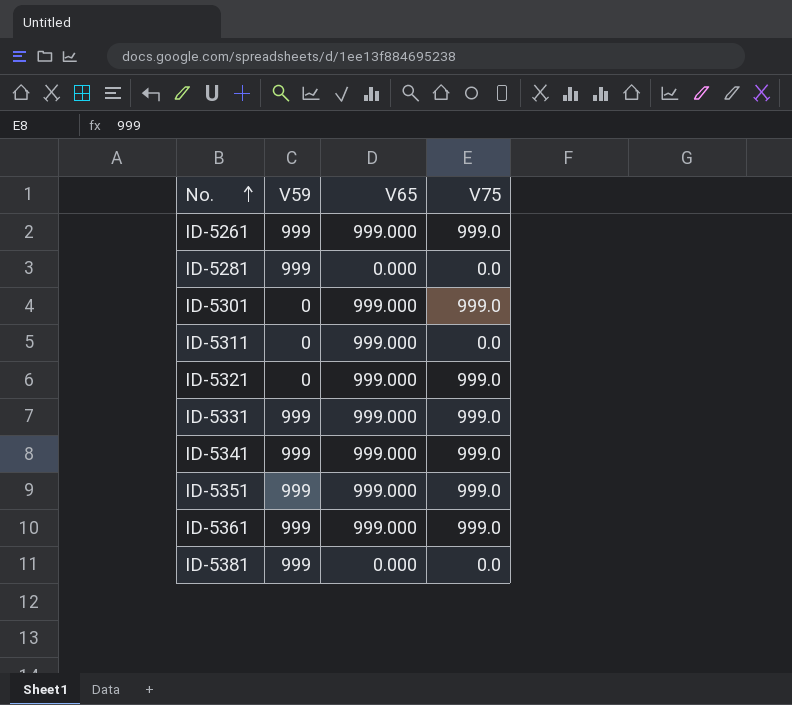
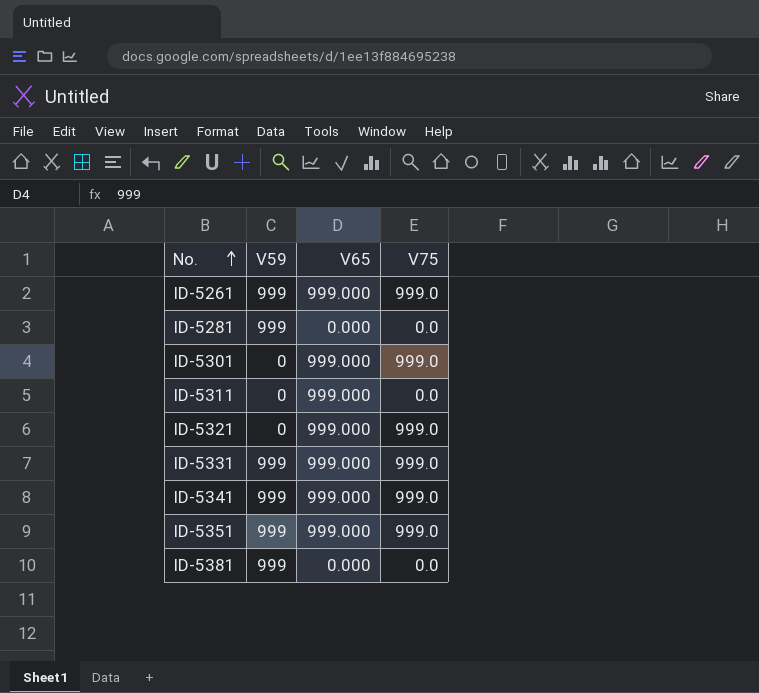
row ID-5361: 999 | 999.000 | 999.0 -> none

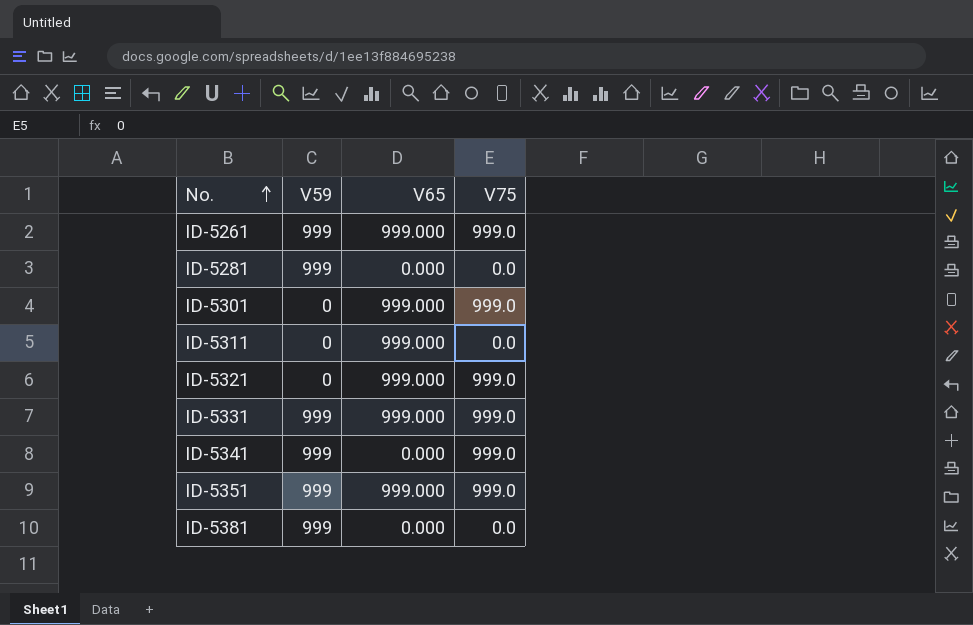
ID-5341 | V65: 999.000 -> 0.000

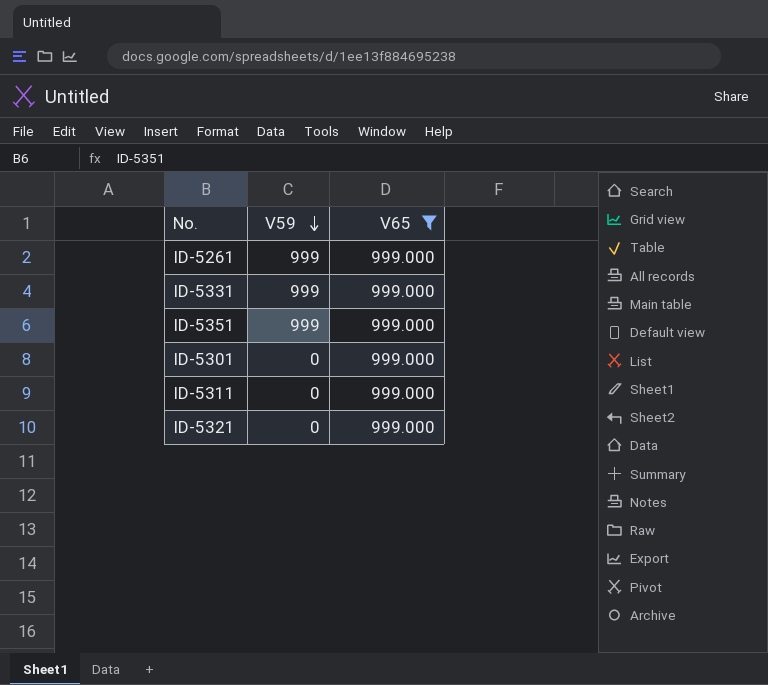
filter: none -> V65 = 999.000
row order: No. ascending -> V59 descending
column V75 | position: 4 -> none

